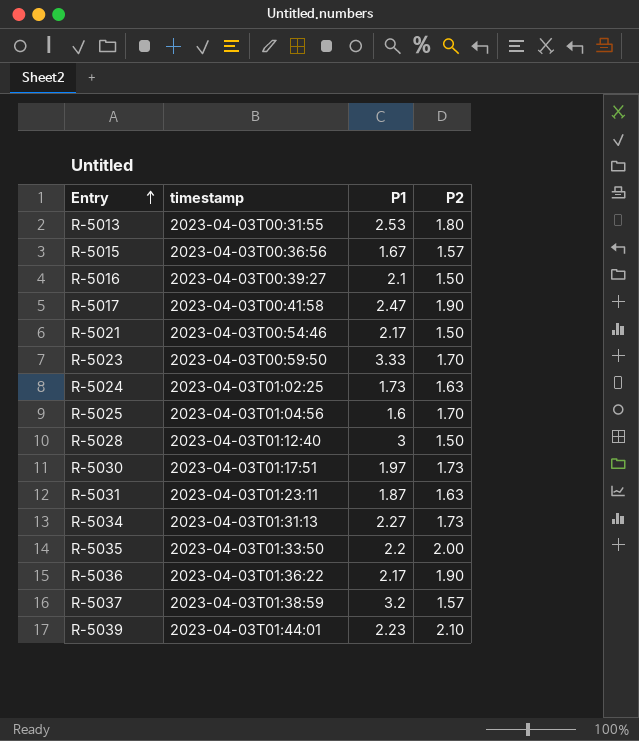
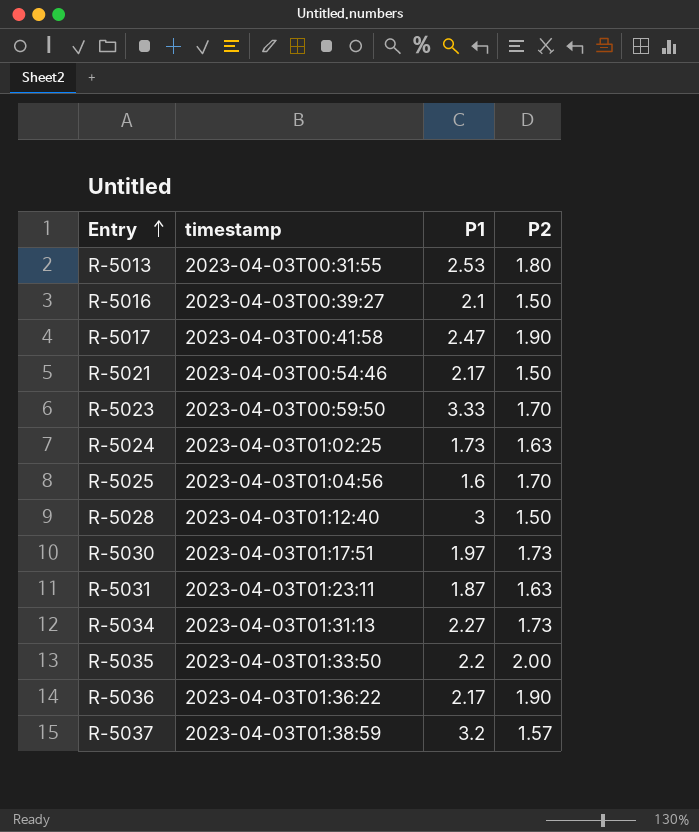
row R-5015: 2023-04-03T00:36:56 | 1.67 | 1.57 -> none
row R-5039: 2023-04-03T01:44:01 | 2.23 | 2.10 -> none

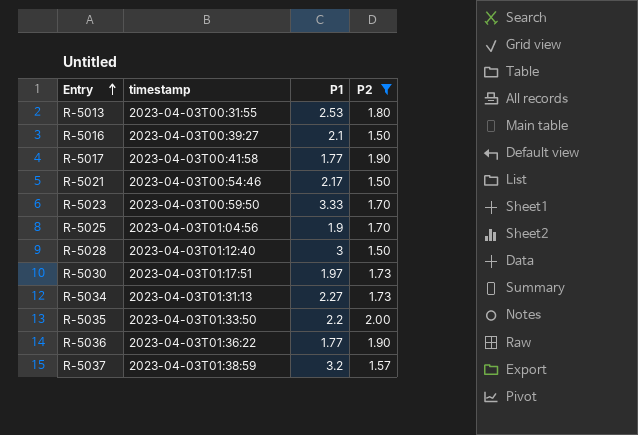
filter: none -> P2 != 1.63
R-5017 | P1: 2.47 -> 1.77
R-5025 | P1: 1.6 -> 1.9
R-5036 | P1: 2.17 -> 1.77

